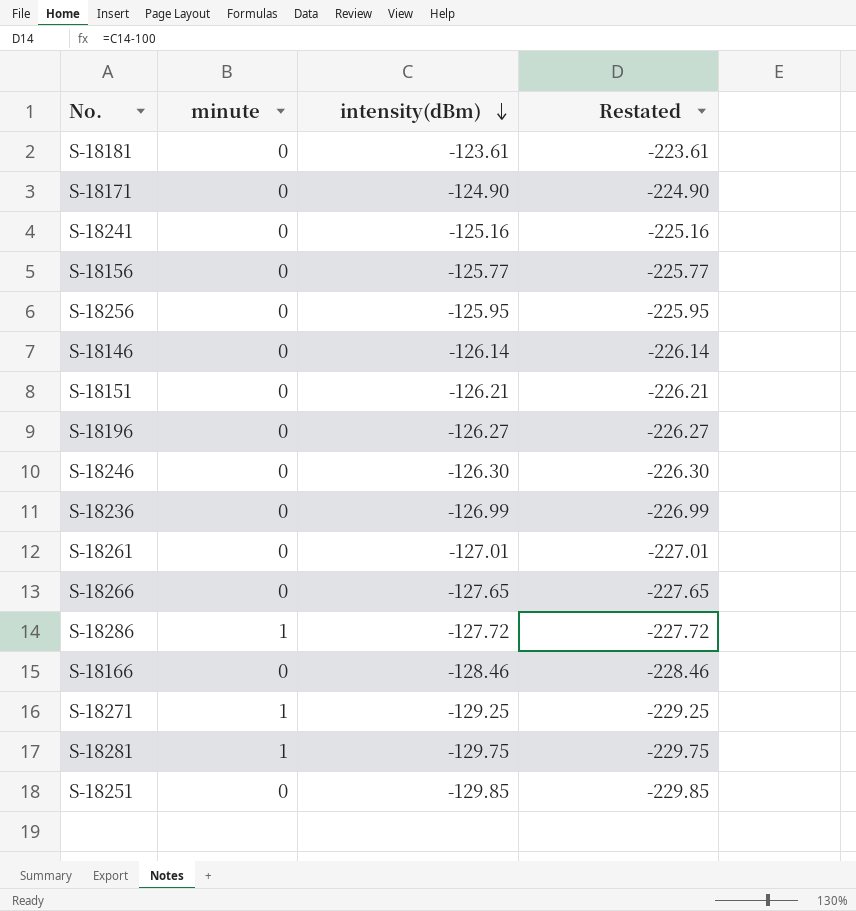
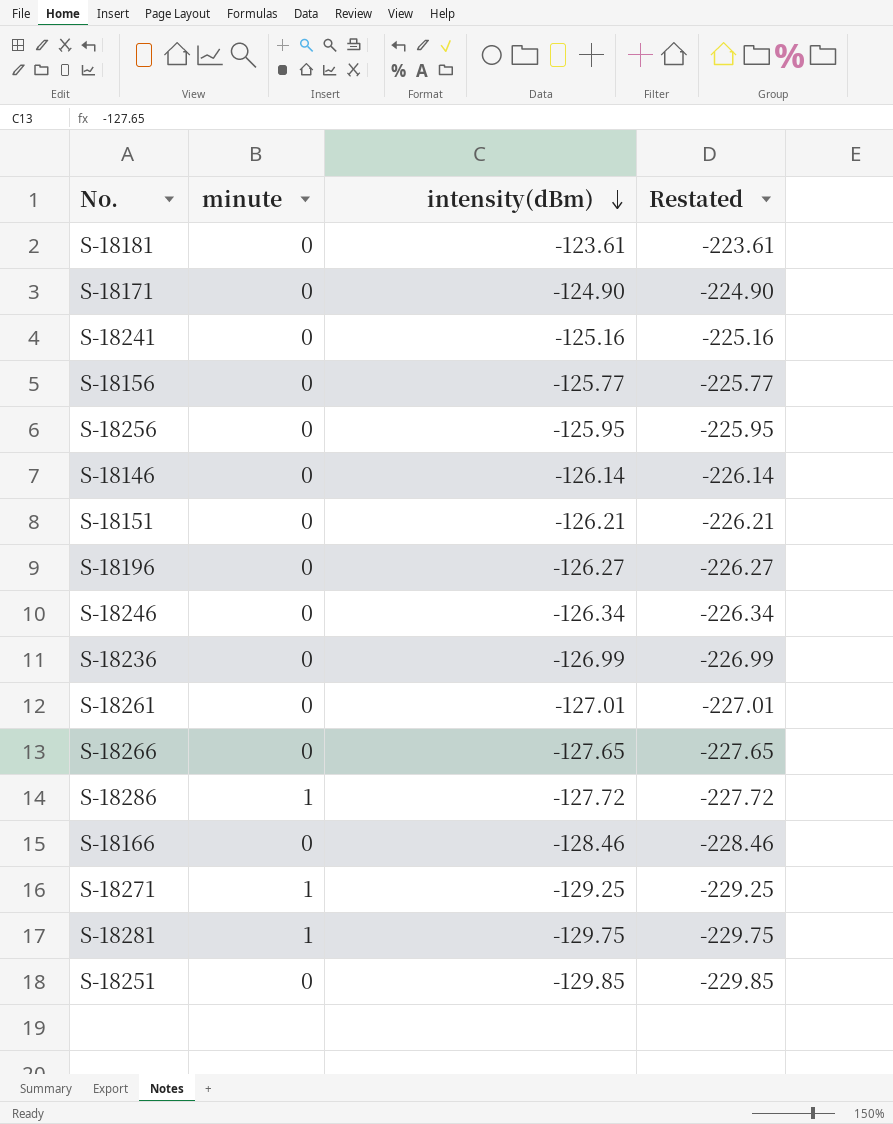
S-18246 | intensity(dBm): -126.30 -> -126.34
S-18246 | Restated: -226.30 -> -226.34

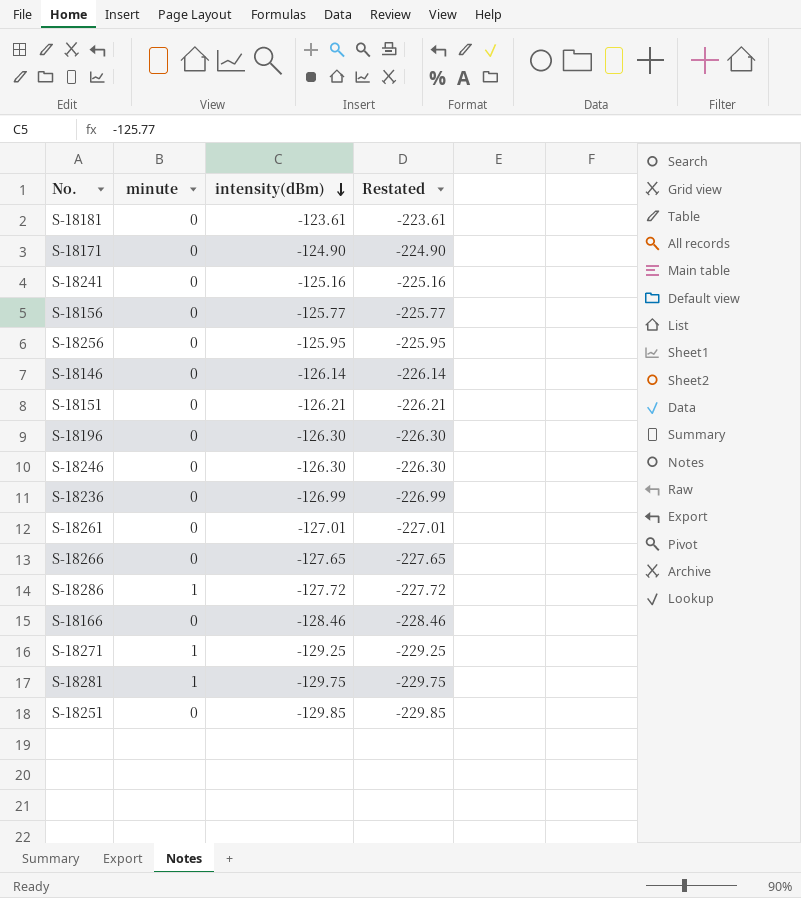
S-18196 | intensity(dBm): -126.27 -> -126.30
S-18196 | Restated: -226.27 -> -226.30
S-18246 | intensity(dBm): -126.34 -> -126.30
S-18246 | Restated: -226.34 -> -226.30

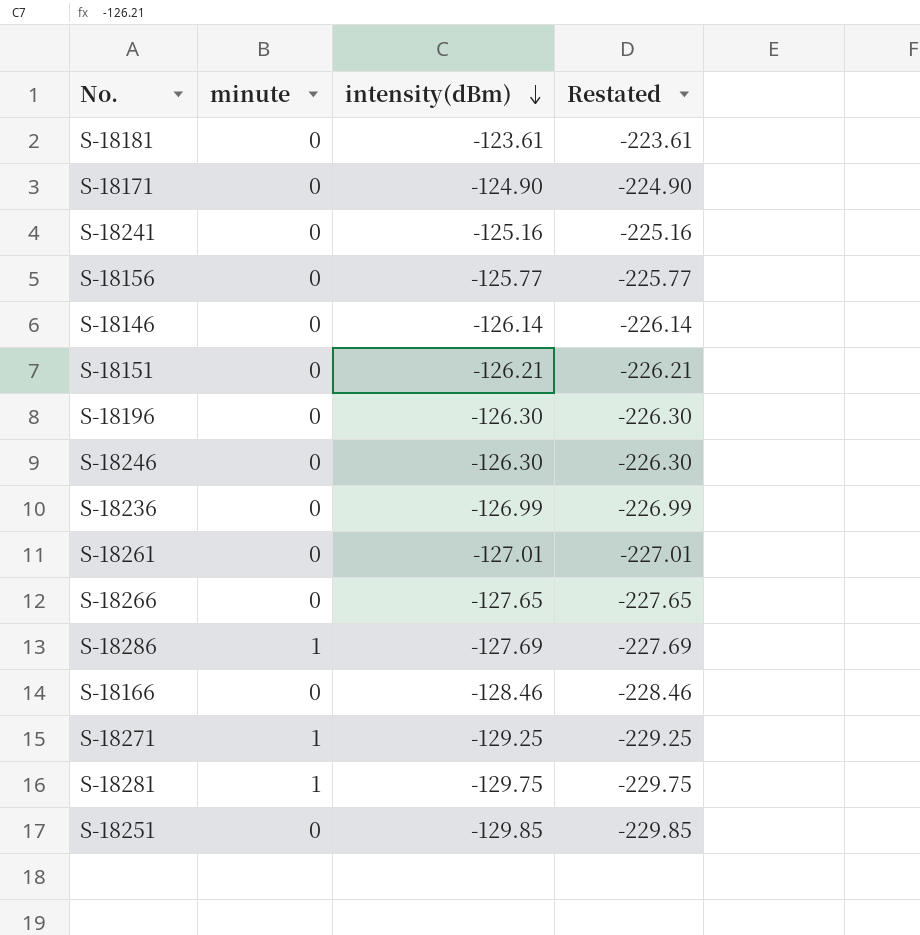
row S-18256: 0 | -125.95 | -225.95 -> none
S-18286 | intensity(dBm): -127.72 -> -127.69
S-18286 | Restated: -227.72 -> -227.69

